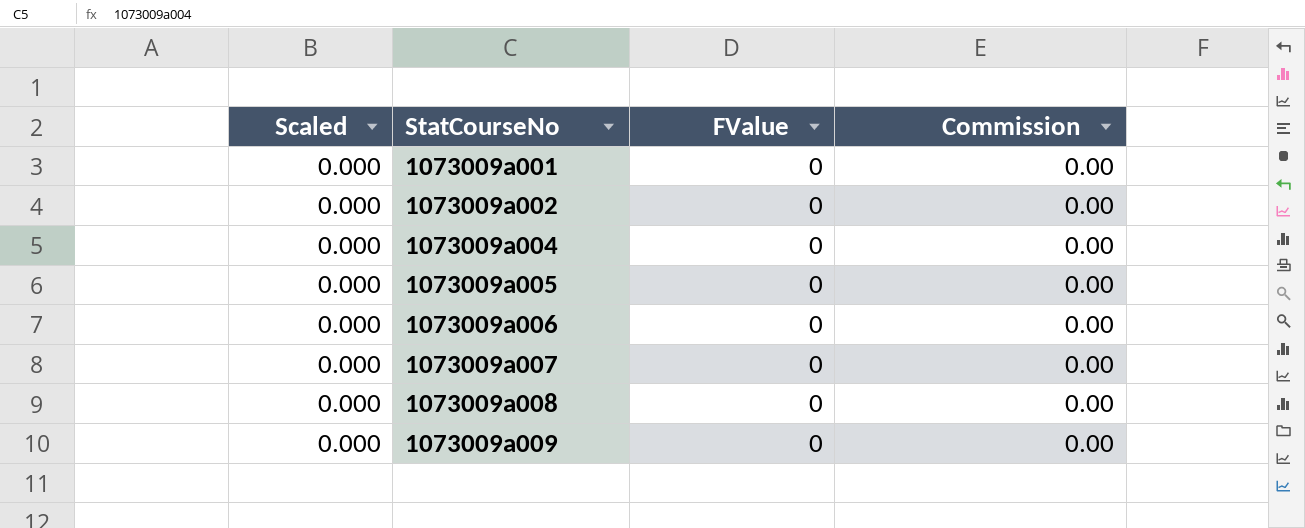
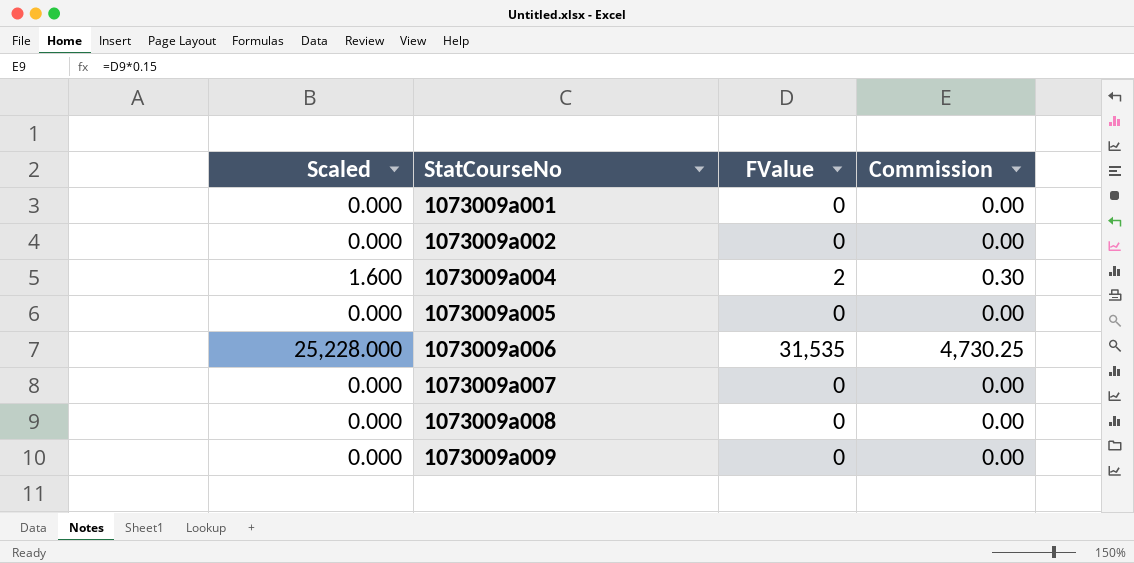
1073009a004 | Scaled: 0.000 -> 1.600
1073009a004 | FValue: 0 -> 2
1073009a004 | Commission: 0.00 -> 0.30
1073009a006 | Scaled: 0.000 -> 25,228.000
1073009a006 | FValue: 0 -> 31,535
1073009a006 | Commission: 0.00 -> 4,730.25

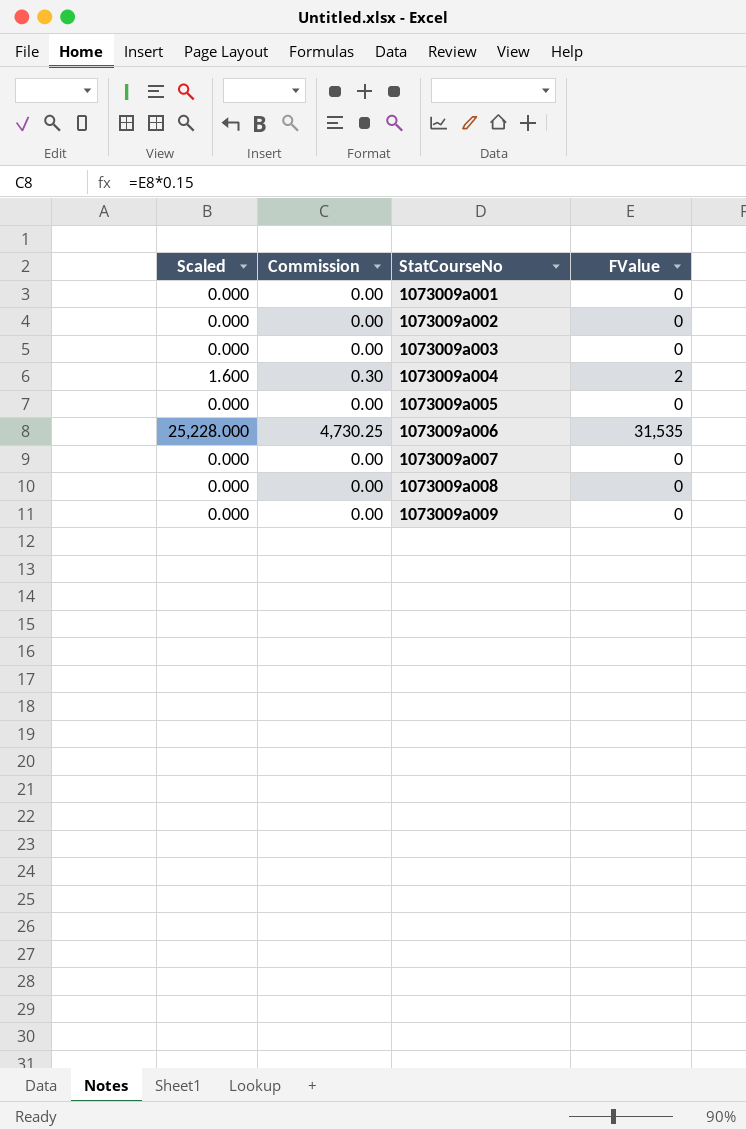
column Commission | position: 4 -> 2
row 1073009a003: none -> 0.000 | 0.00 | 0

